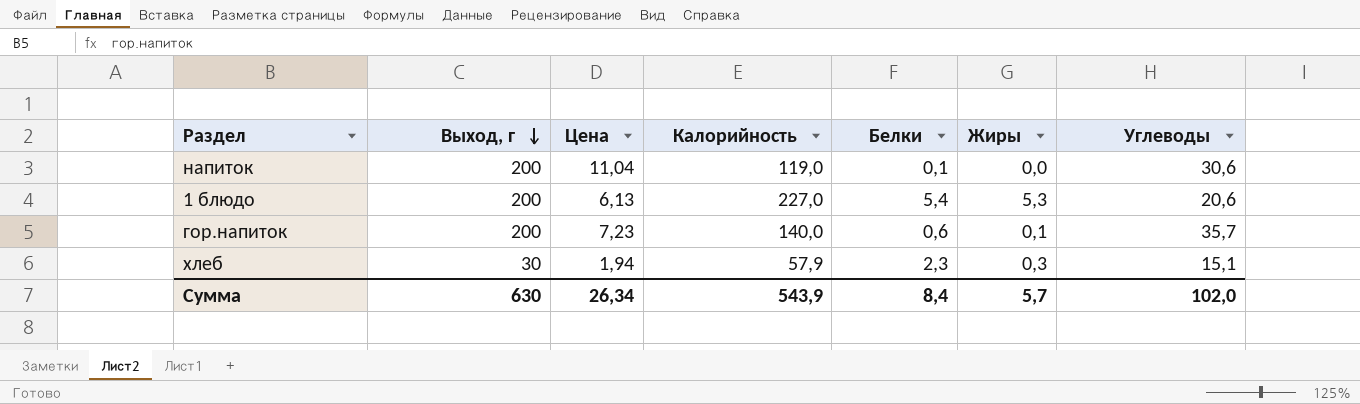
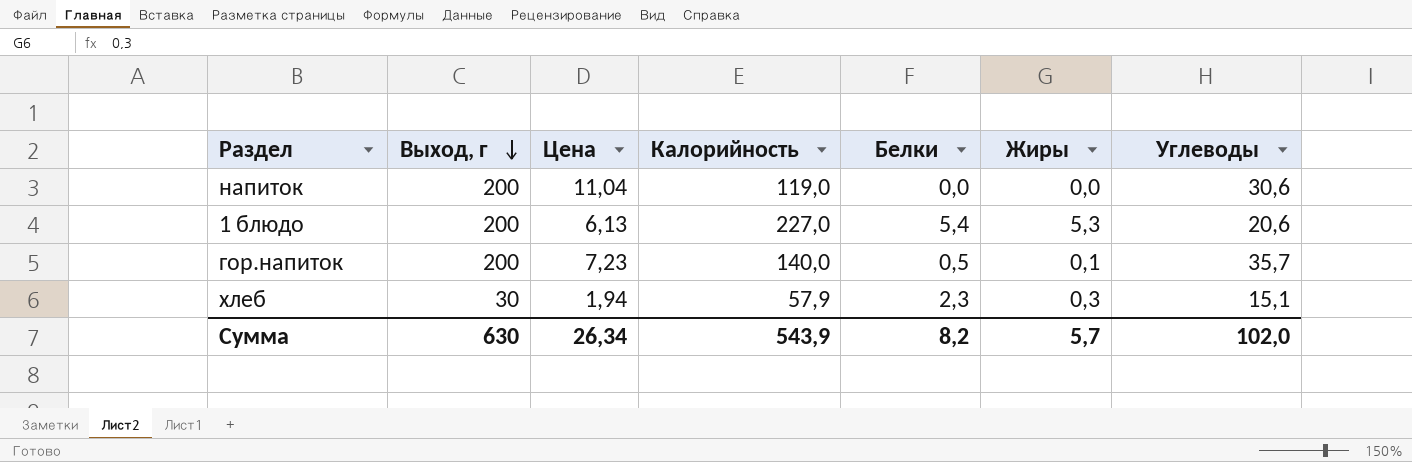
напиток | Белки: 0,1 -> 0,0
гор.напиток | Белки: 0,6 -> 0,5
Сумма | Белки: 8,4 -> 8,2

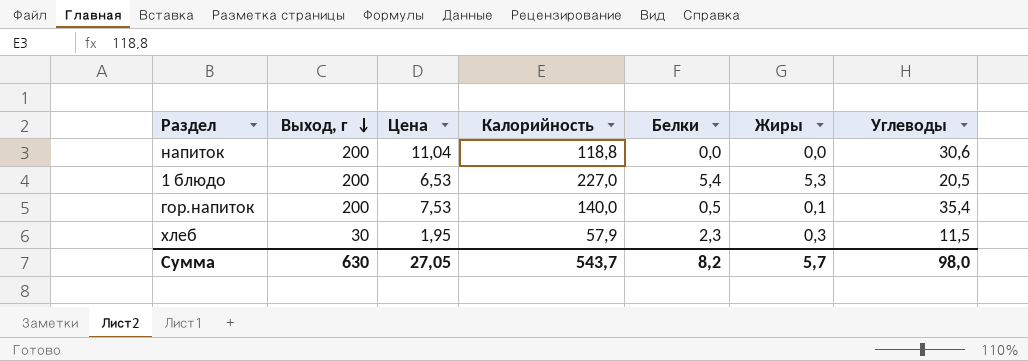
напиток | Калорийность: 119,0 -> 118,8
1 блюдо | Цена: 6,13 -> 6,53
1 блюдо | Углеводы: 20,6 -> 20,5
гор.напиток | Цена: 7,23 -> 7,53
гор.напиток | Углеводы: 35,7 -> 35,4
хлеб | Цена: 1,94 -> 1,95
хлеб | Углеводы: 15,1 -> 11,5
Сумма | Цена: 26,34 -> 27,05
Сумма | Калорийность: 543,9 -> 543,7
Сумма | Углеводы: 102,0 -> 98,0

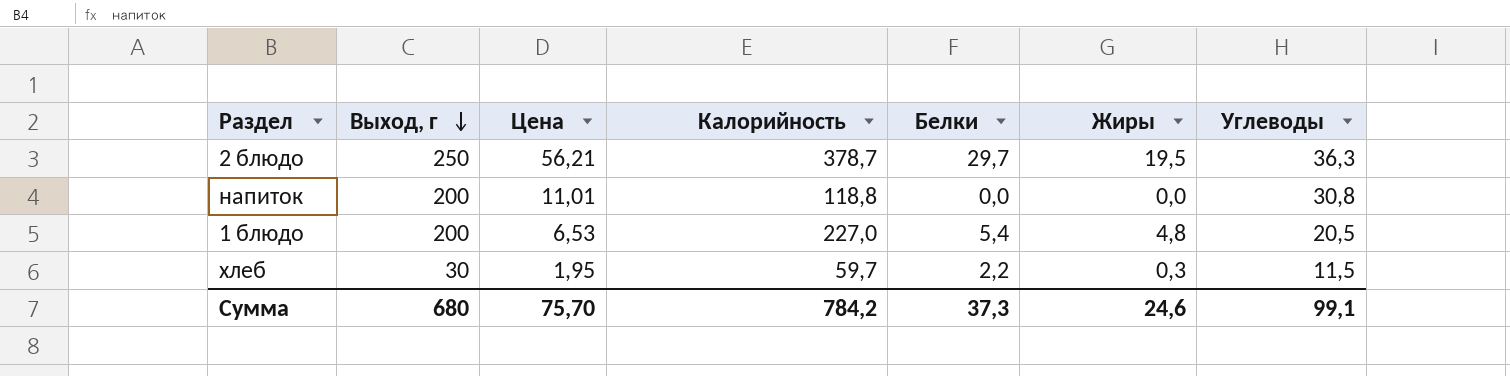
row гор.напиток: 200 | 7,53 | 140,0 | 0,5 | 0,1 | 35,4 -> none
row 2 блюдо: none -> 250 | 56,21 | 378,7 | 29,7 | 19,5 | 36,3
напиток | Цена: 11,04 -> 11,01
напиток | Углеводы: 30,6 -> 30,8
1 блюдо | Жиры: 5,3 -> 4,8
хлеб | Калорийность: 57,9 -> 59,7
хлеб | Белки: 2,3 -> 2,2
Сумма | Выход, г: 630 -> 680
Сумма | Цена: 27,05 -> 75,70
Сумма | Калорийность: 543,7 -> 784,2
Сумма | Белки: 8,2 -> 37,3
Сумма | Жиры: 5,7 -> 24,6
Сумма | Углеводы: 98,0 -> 99,1

